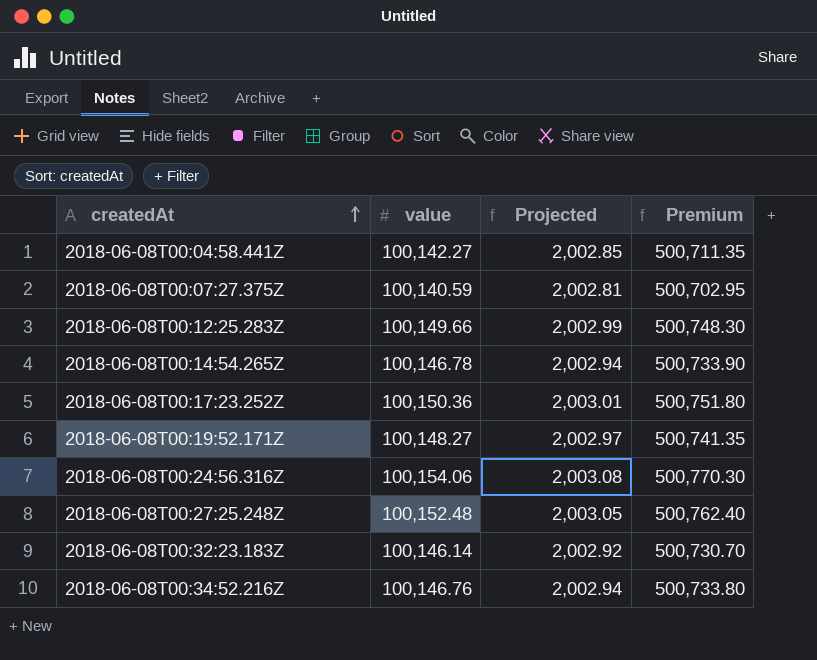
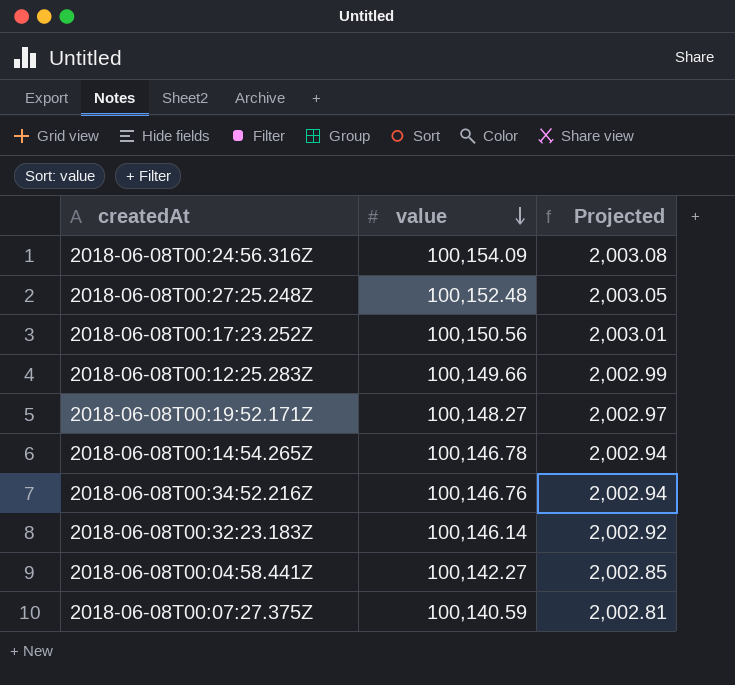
row order: createdAt ascending -> value descending
column Premium | formula: [value] * 5 -> none
2018-06-08T00:24:56.316Z | value: 100,154.06 -> 100,154.09
2018-06-08T00:17:23.252Z | value: 100,150.36 -> 100,150.56

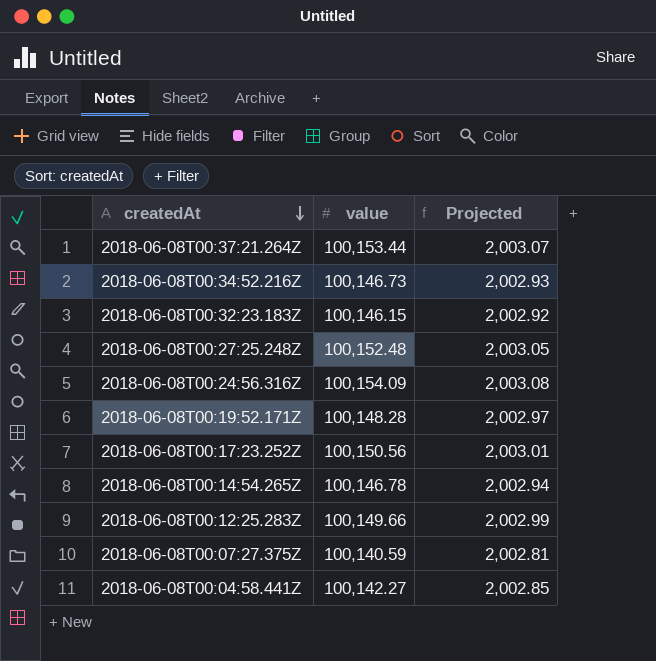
row order: value descending -> createdAt descending
row 2018-06-08T00:37:21.264Z: none -> 100,153.44 | 2,003.07
2018-06-08T00:34:52.216Z | value: 100,146.76 -> 100,146.73
2018-06-08T00:34:52.216Z | Projected: 2,002.94 -> 2,002.93
2018-06-08T00:32:23.183Z | value: 100,146.14 -> 100,146.15
2018-06-08T00:19:52.171Z | value: 100,148.27 -> 100,148.28

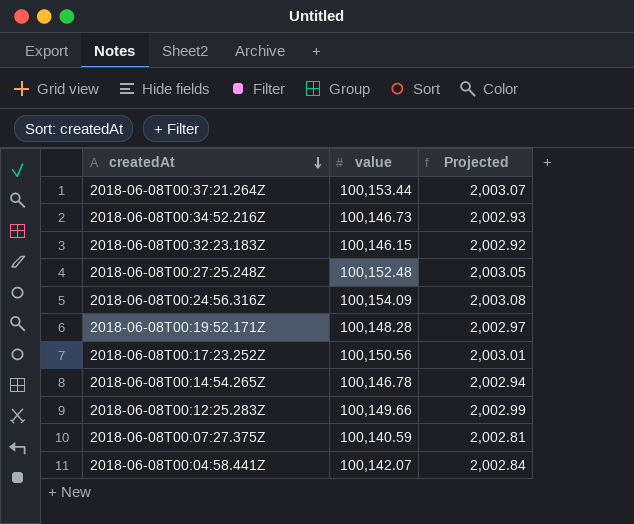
2018-06-08T00:04:58.441Z | value: 100,142.27 -> 100,142.07
2018-06-08T00:04:58.441Z | Projected: 2,002.85 -> 2,002.84

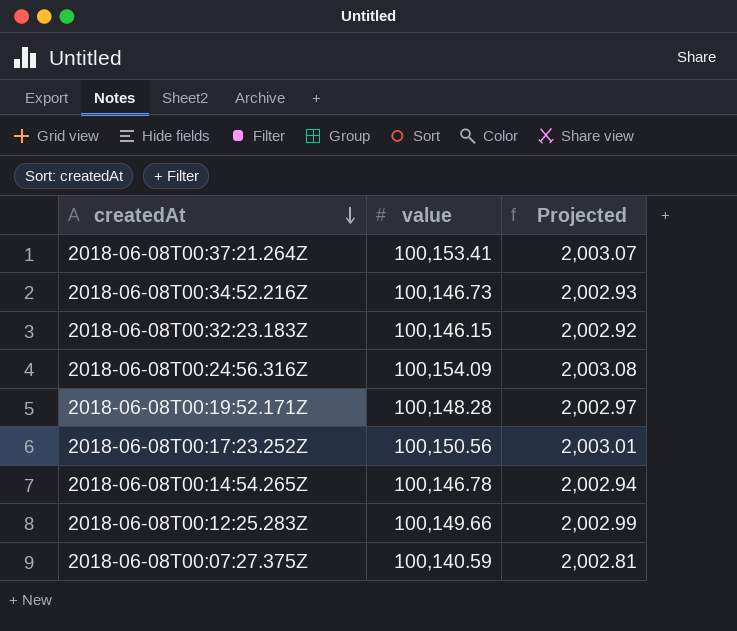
row 2018-06-08T00:27:25.248Z: 100,152.48 | 2,003.05 -> none
row 2018-06-08T00:04:58.441Z: 100,142.07 | 2,002.84 -> none
2018-06-08T00:37:21.264Z | value: 100,153.44 -> 100,153.41

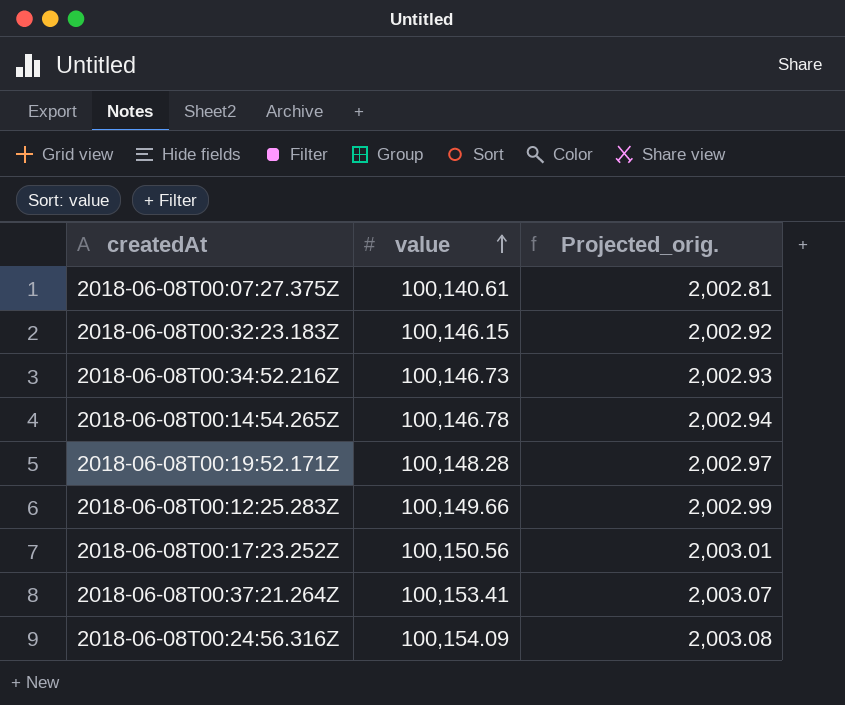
row order: createdAt descending -> value ascending
column name: Projected -> Projected_orig.
2018-06-08T00:07:27.375Z | value: 100,140.59 -> 100,140.61

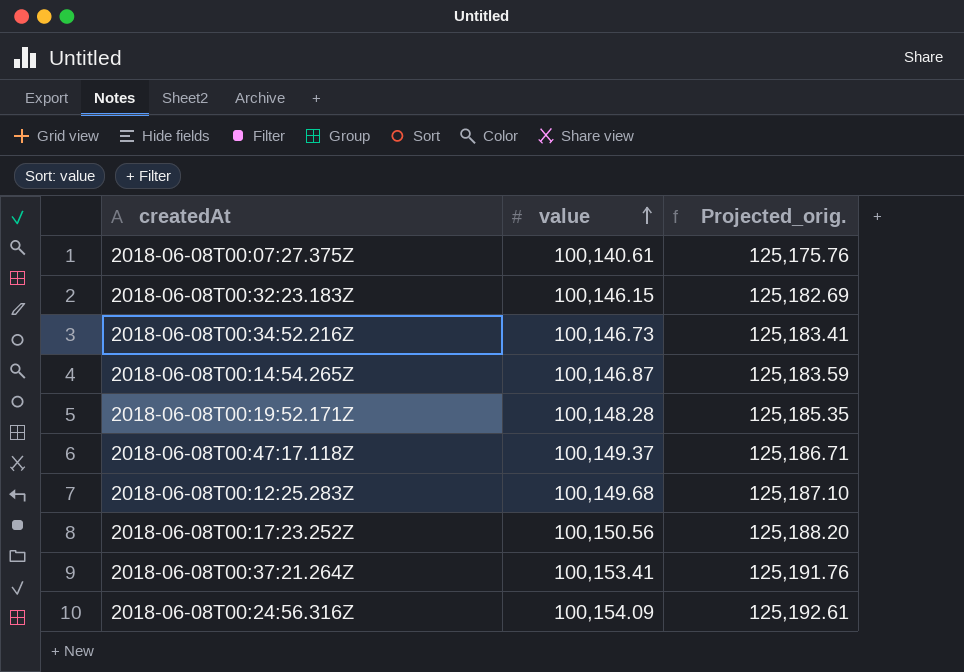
column Projected_orig. | formula: [value] * 0.02 -> [value] * 1.25
2018-06-08T00:14:54.265Z | value: 100,146.78 -> 100,146.87
row 2018-06-08T00:47:17.118Z: none -> 100,149.37 | 125,186.71
2018-06-08T00:12:25.283Z | value: 100,149.66 -> 100,149.68

